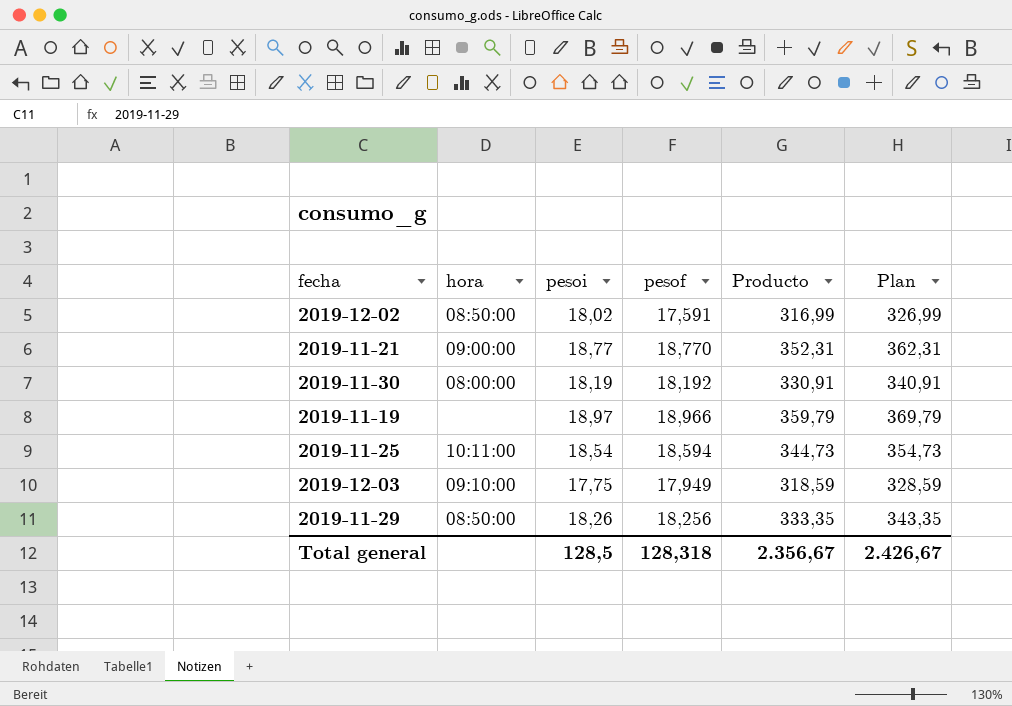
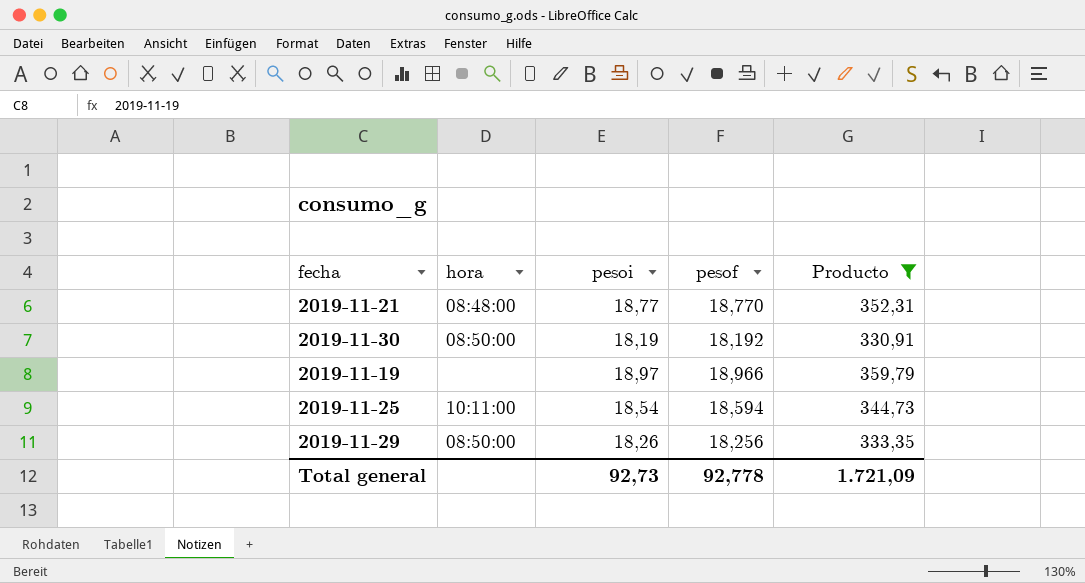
filter: none -> Producto >= 330,91
column Plan | formula: [Producto] + 10 -> none
2019-11-21 | hora: 09:00:00 -> 08:48:00
2019-11-30 | hora: 08:00:00 -> 08:50:00
Total general | pesoi: 128,5 -> 92,73
Total general | pesof: 128,318 -> 92,778
Total general | Producto: 2.356,67 -> 1.721,09

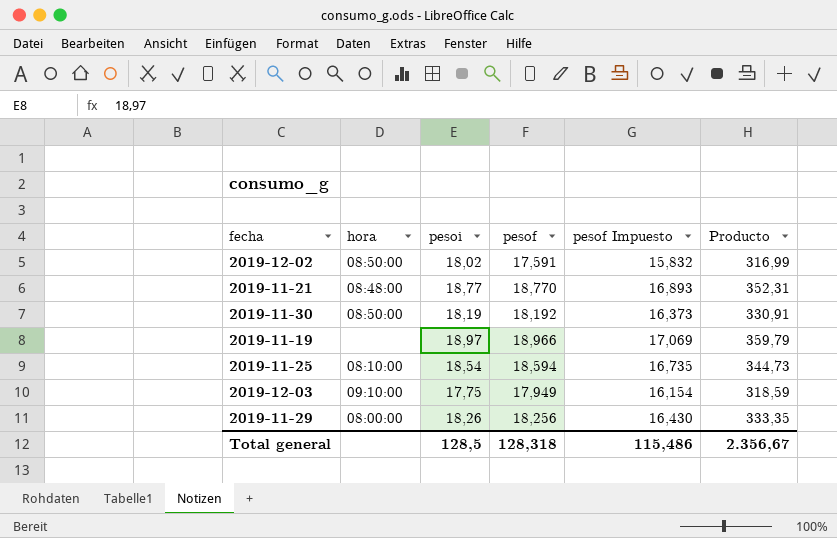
filter: Producto >= 330,91 -> none
column pesof Impuesto | formula: none -> [pesof] * 0,9
2019-11-25 | hora: 10:11:00 -> 08:10:00
2019-11-29 | hora: 08:50:00 -> 08:00:00
Total general | pesoi: 92,73 -> 128,5
Total general | pesof: 92,778 -> 128,318
Total general | Producto: 1.721,09 -> 2.356,67

